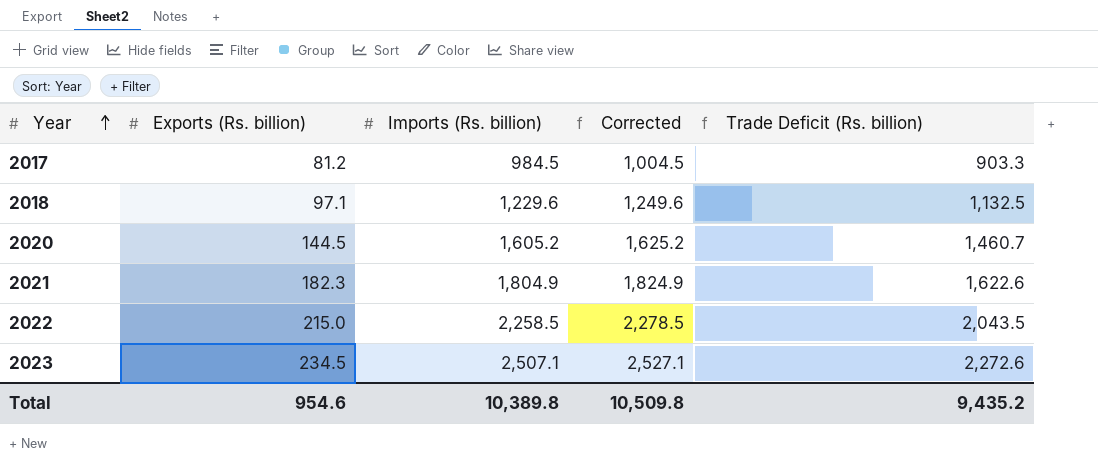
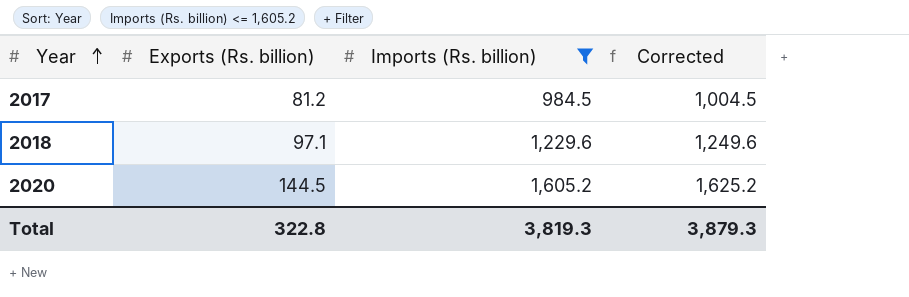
filter: none -> Imports (Rs. billion) <= 1,605.2
column Trade Deficit (Rs. billion) | formula: [Imports (Rs. billion)] - [Exports (Rs. billion)] -> none
Total | Exports (Rs. billion): 954.6 -> 322.8
Total | Imports (Rs. billion): 10,389.8 -> 3,819.3
Total | Corrected: 10,509.8 -> 3,879.3

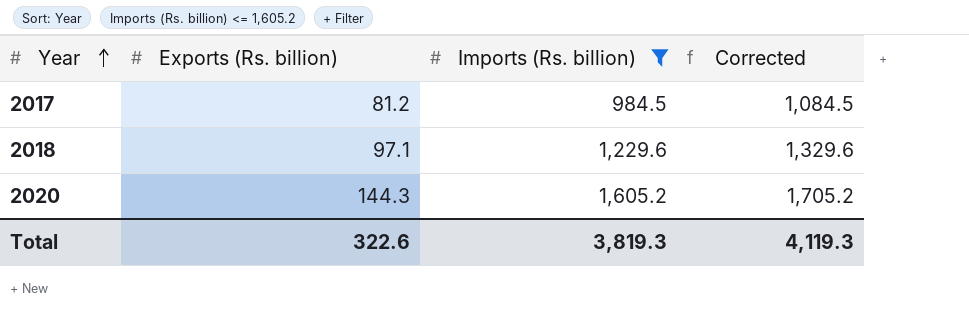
column Corrected | formula: [Imports (Rs. billion)] + 20 -> [Imports (Rs. billion)] + 100
2020 | Exports (Rs. billion): 144.5 -> 144.3
Total | Exports (Rs. billion): 322.8 -> 322.6
Total | Corrected: 3,879.3 -> 4,119.3

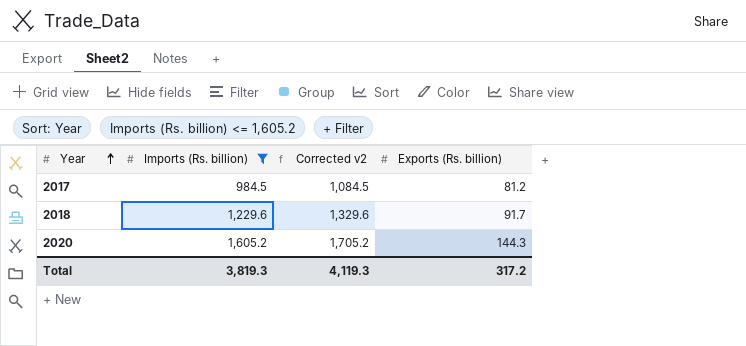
column name: Corrected -> Corrected v2
column Exports (Rs. billion) | position: 2 -> 4
2018 | Exports (Rs. billion): 97.1 -> 91.7
Total | Exports (Rs. billion): 322.6 -> 317.2

